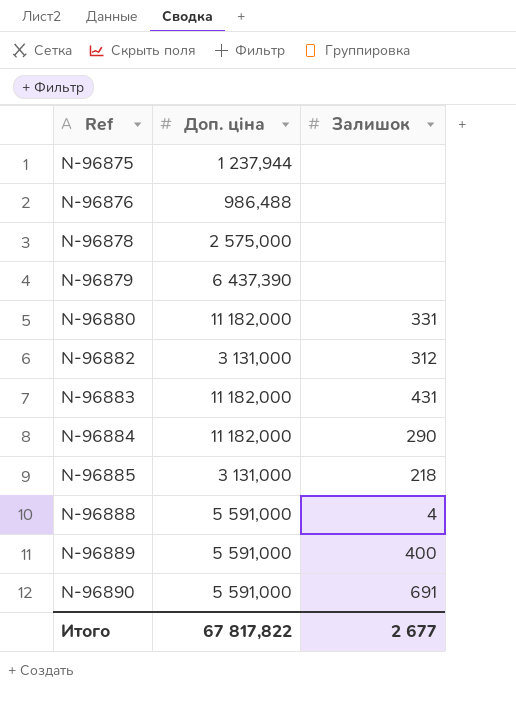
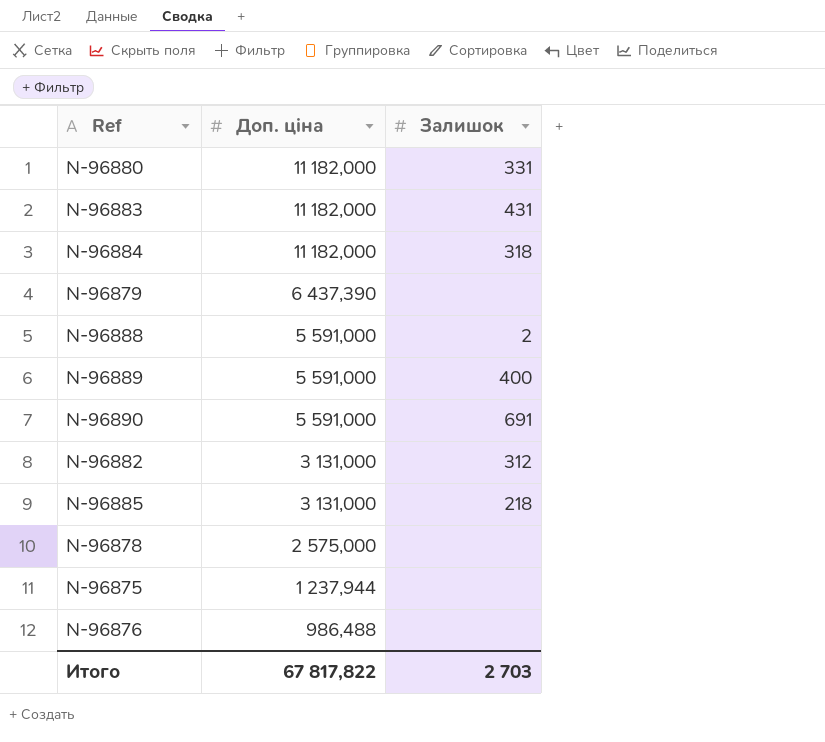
row order: Ref ascending -> Доп. ціна descending
N-96884 | Залишок: 290 -> 318
N-96888 | Залишок: 4 -> 2
Итого | Залишок: 2 677 -> 2 703

